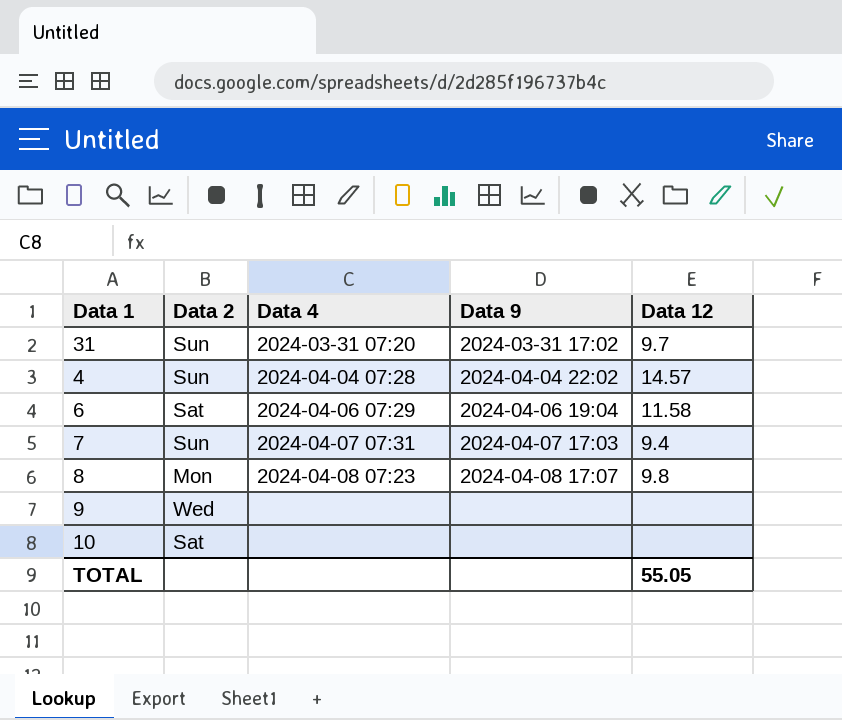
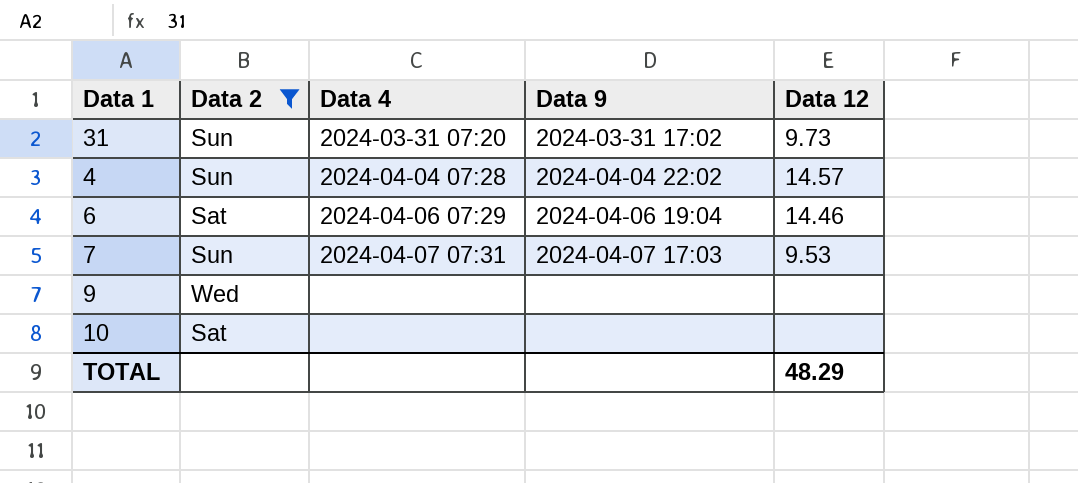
filter: none -> Data 2 != Mon
31 | Data 12: 9.7 -> 9.73
6 | Data 12: 11.58 -> 14.46
7 | Data 12: 9.4 -> 9.53
TOTAL | Data 12: 55.05 -> 48.29

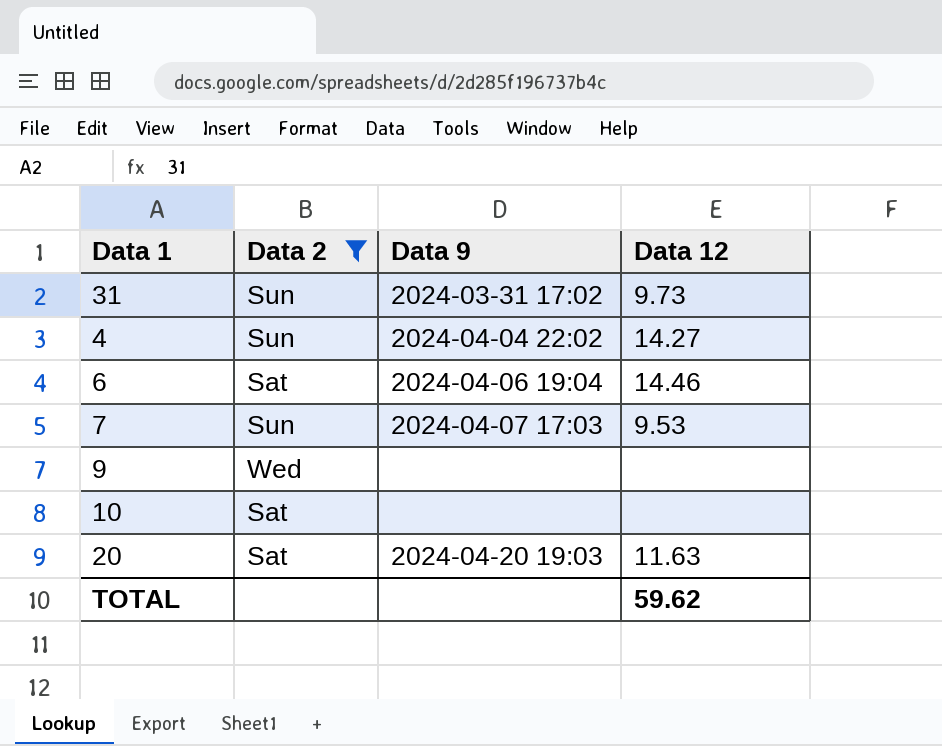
column Data 4 | position: 3 -> none
4 | Data 12: 14.57 -> 14.27
row 20: none -> Sat | 2024-04-20 19:03 | 11.63
TOTAL | Data 12: 48.29 -> 59.62

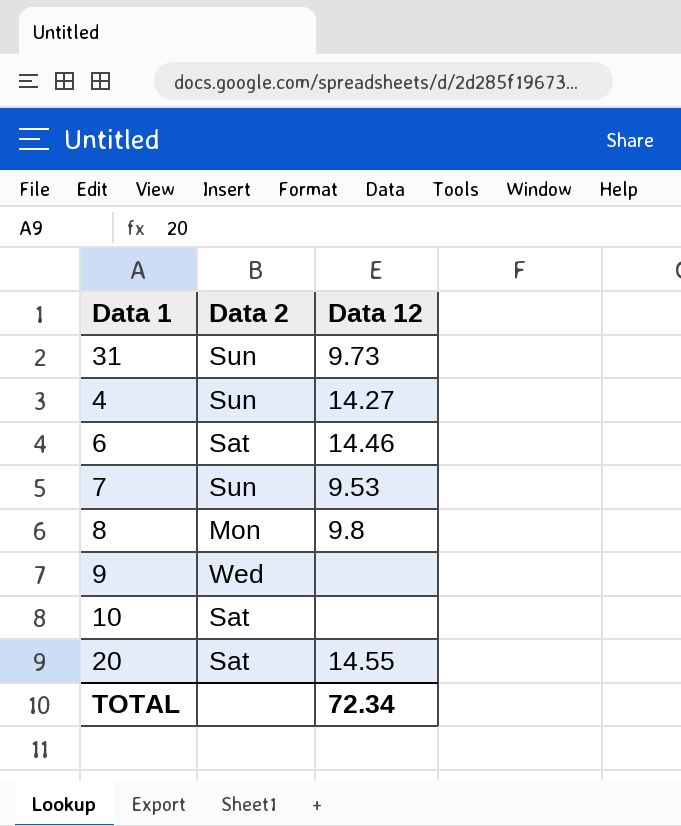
filter: Data 2 != Mon -> none
column Data 9 | position: 3 -> none
20 | Data 12: 11.63 -> 14.55
TOTAL | Data 12: 59.62 -> 72.34

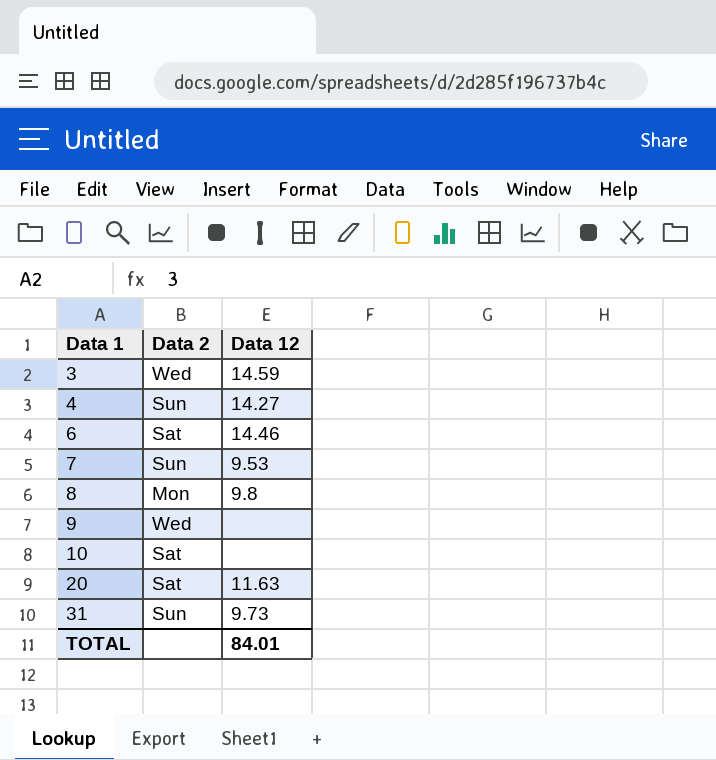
row order: none -> Data 1 ascending
row 3: none -> Wed | 14.59
20 | Data 12: 14.55 -> 11.63
TOTAL | Data 12: 72.34 -> 84.01

